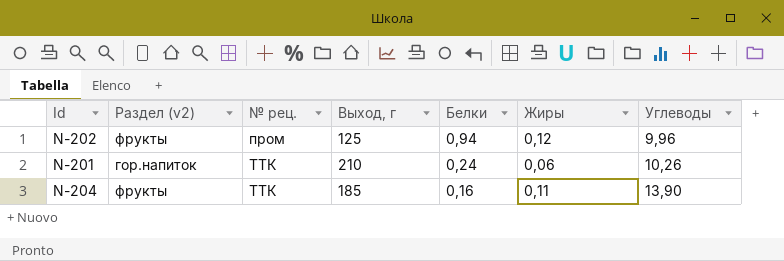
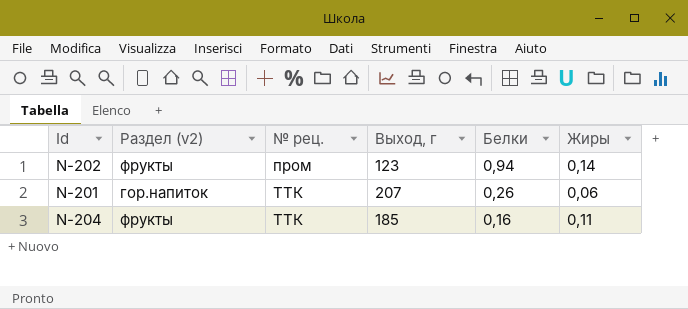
column Углеводы | position: 7 -> none
N-202 | Выход, г: 125 -> 123
N-202 | Жиры: 0,12 -> 0,14
N-201 | Выход, г: 210 -> 207
N-201 | Белки: 0,24 -> 0,26

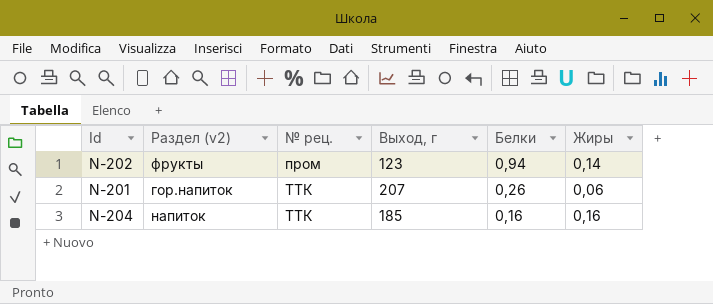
N-204 | Раздел (v2): фрукты -> напиток
N-204 | Жиры: 0,11 -> 0,16

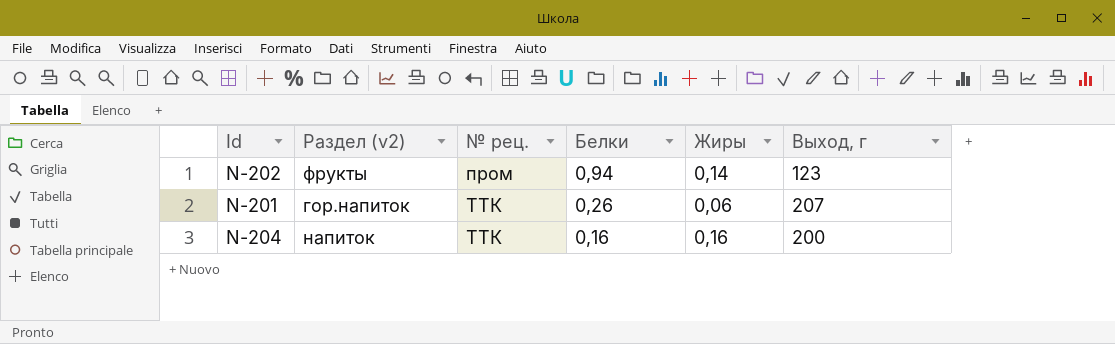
column Выход, г | position: 4 -> 6
N-204 | Выход, г: 185 -> 200

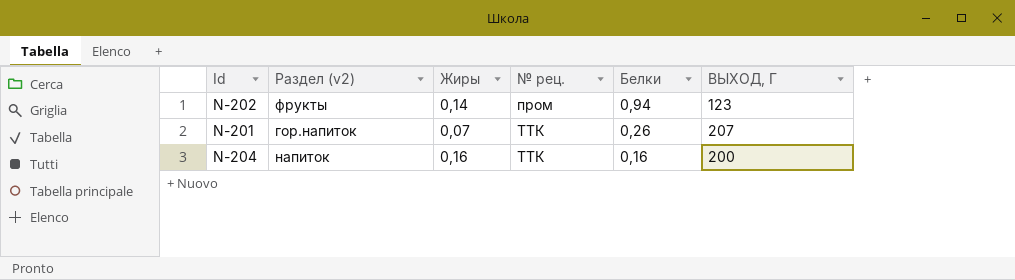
column Жиры | position: 5 -> 3
column name: Выход, г -> ВЫХОД, Г
N-201 | Жиры: 0,06 -> 0,07

